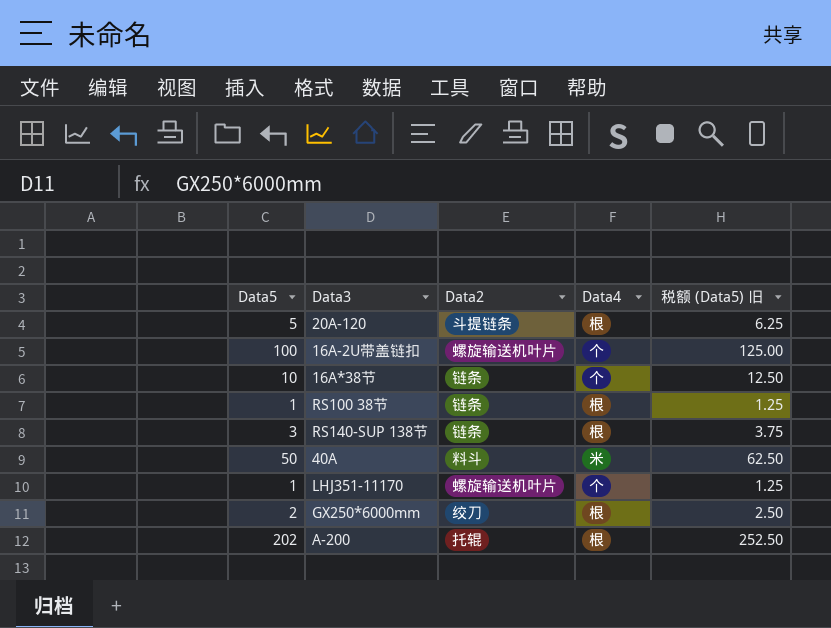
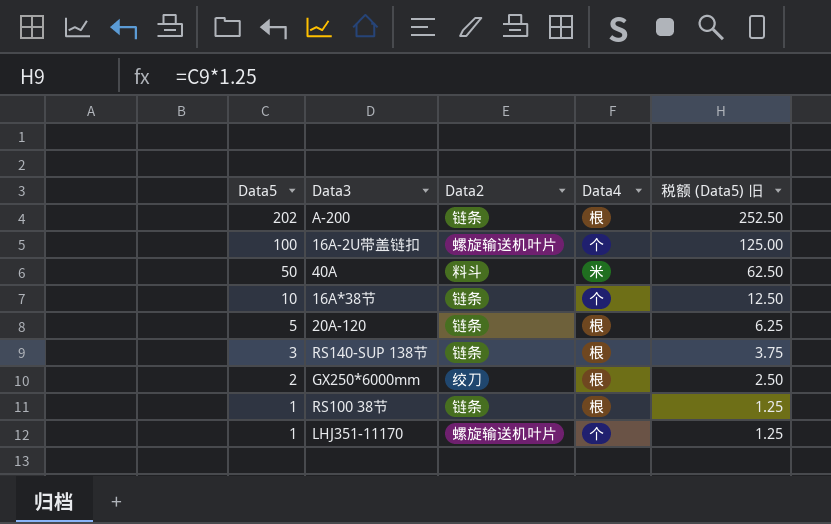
row order: none -> Data5 descending
A-200 | Data2: 托辊 -> 链条
20A-120 | Data2: 斗提链条 -> 链条

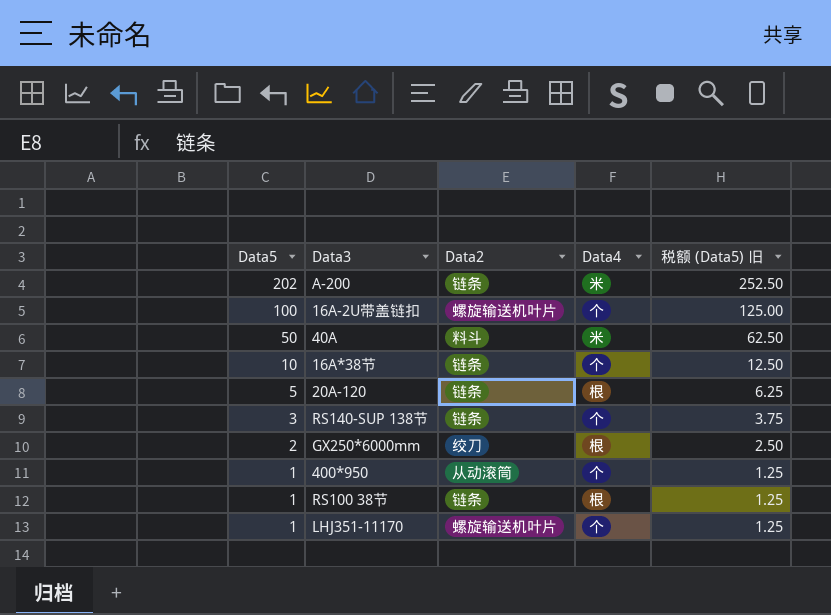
A-200 | Data4: 根 -> 米
RS140-SUP 138节 | Data4: 根 -> 个
row 400*950: none -> 1 | 从动滚筒 | 个 | 1.25

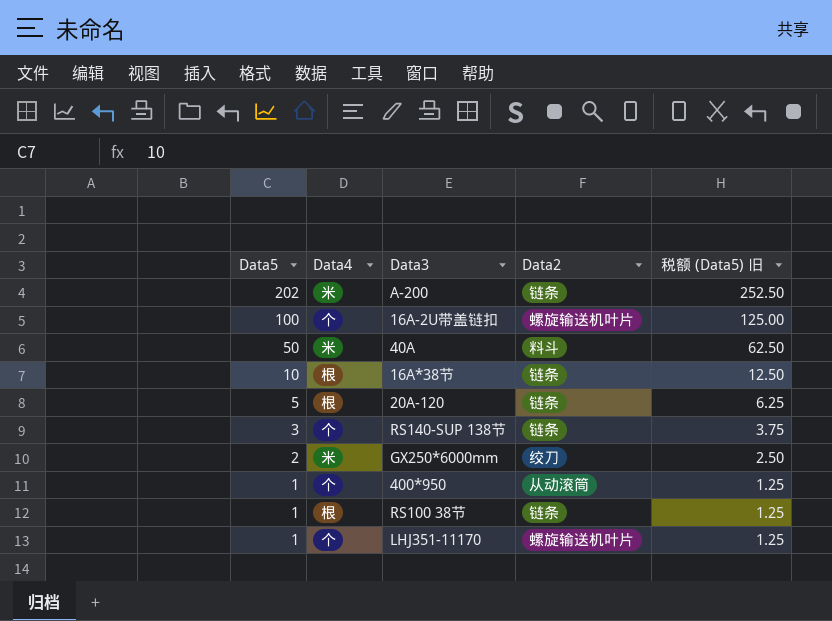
column Data4 | position: 4 -> 2
16A*38节 | Data4: 个 -> 根
GX250*6000mm | Data4: 根 -> 米

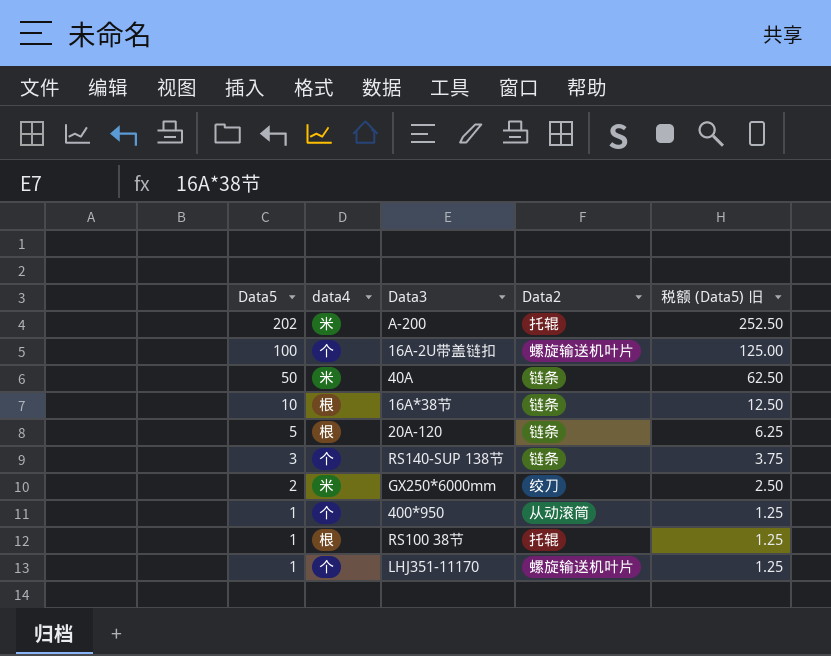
column name: Data4 -> data4
A-200 | Data2: 链条 -> 托辊
40A | Data2: 料斗 -> 链条
RS100 38节 | Data2: 链条 -> 托辊

